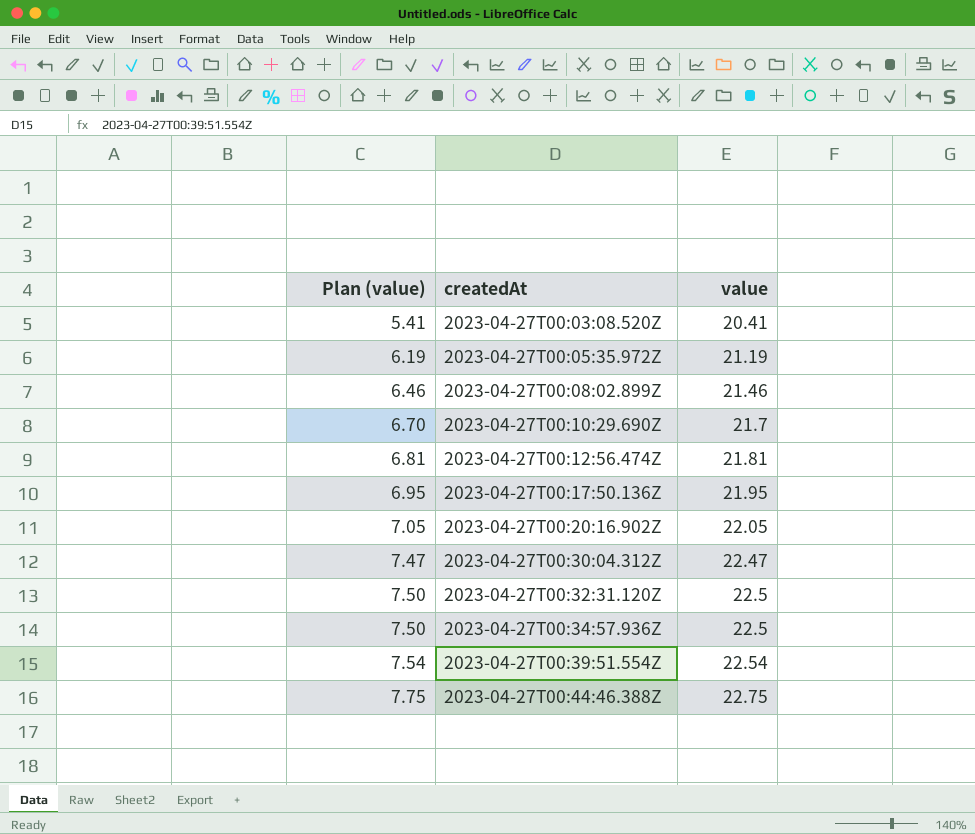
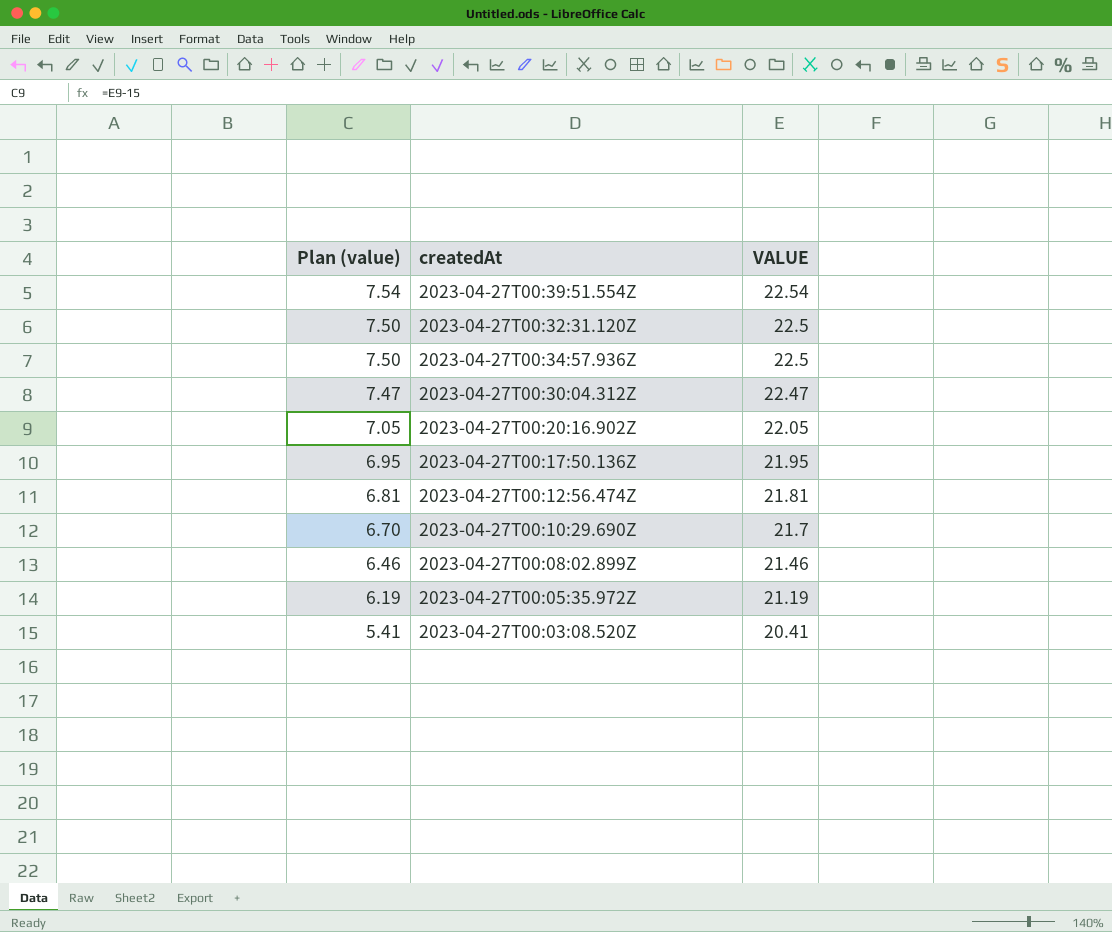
row order: Plan (value) ascending -> Plan (value) descending
column name: value -> VALUE
row 2023-04-27T00:44:46.388Z: 7.75 | 22.75 -> none

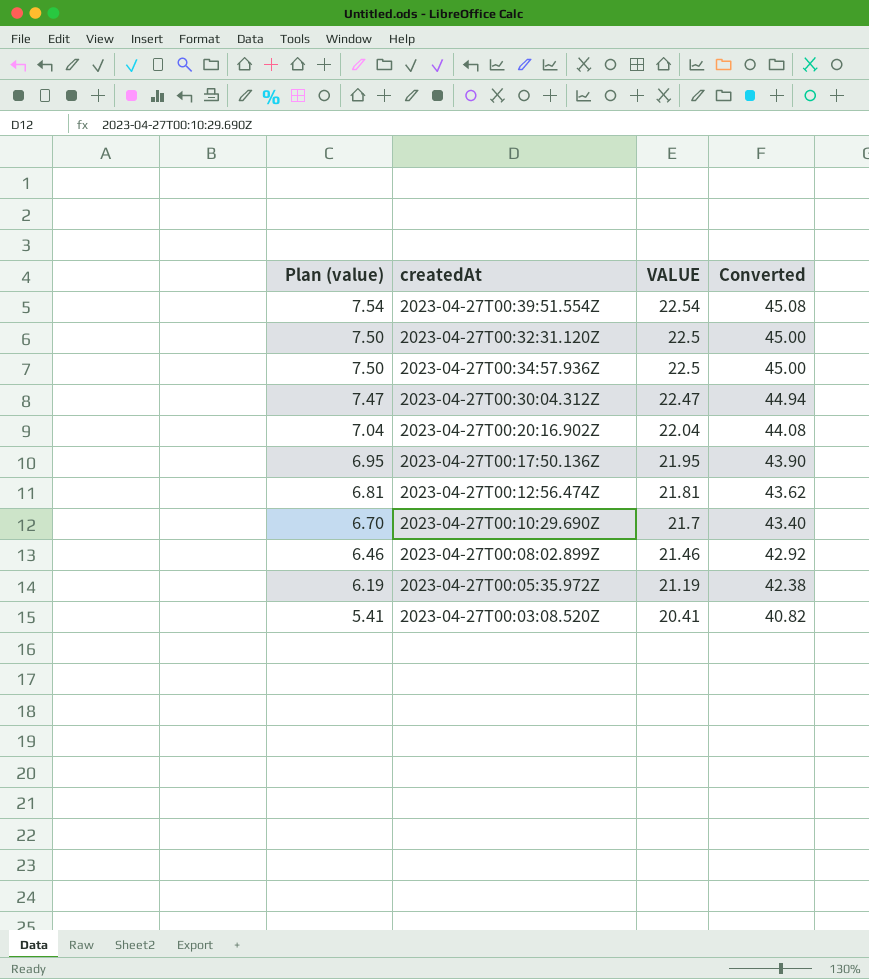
column Converted | formula: none -> [VALUE] * 2
2023-04-27T00:20:16.902Z | Plan (value): 7.05 -> 7.04
2023-04-27T00:20:16.902Z | VALUE: 22.05 -> 22.04

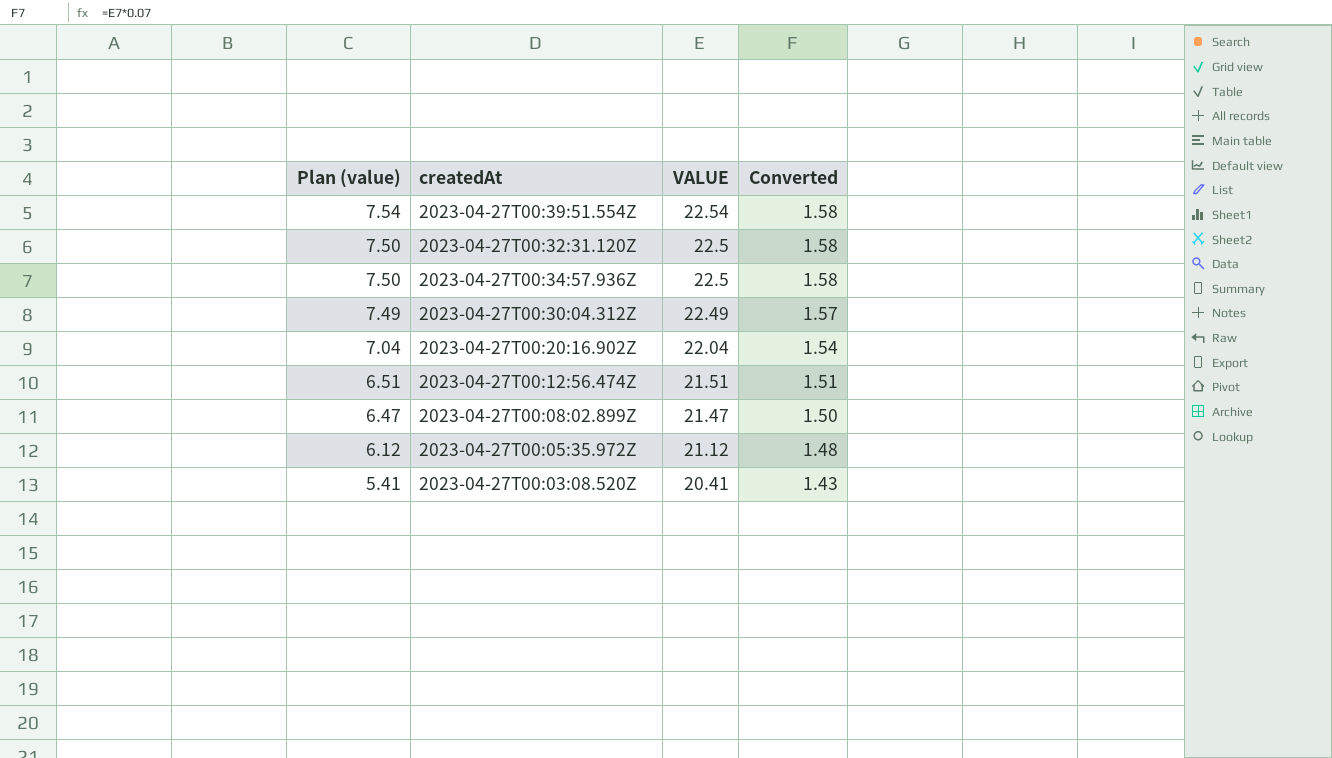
column Converted | formula: [VALUE] * 2 -> [VALUE] * 0.07
row 2023-04-27T00:17:50.136Z: 6.95 | 21.95 | 43.90 -> none
row 2023-04-27T00:10:29.690Z: 6.70 | 21.7 | 43.40 -> none
2023-04-27T00:30:04.312Z | Plan (value): 7.47 -> 7.49
2023-04-27T00:30:04.312Z | VALUE: 22.47 -> 22.49
2023-04-27T00:12:56.474Z | Plan (value): 6.81 -> 6.51
2023-04-27T00:12:56.474Z | VALUE: 21.81 -> 21.51
2023-04-27T00:08:02.899Z | Plan (value): 6.46 -> 6.47
2023-04-27T00:08:02.899Z | VALUE: 21.46 -> 21.47
2023-04-27T00:05:35.972Z | Plan (value): 6.19 -> 6.12
2023-04-27T00:05:35.972Z | VALUE: 21.19 -> 21.12

